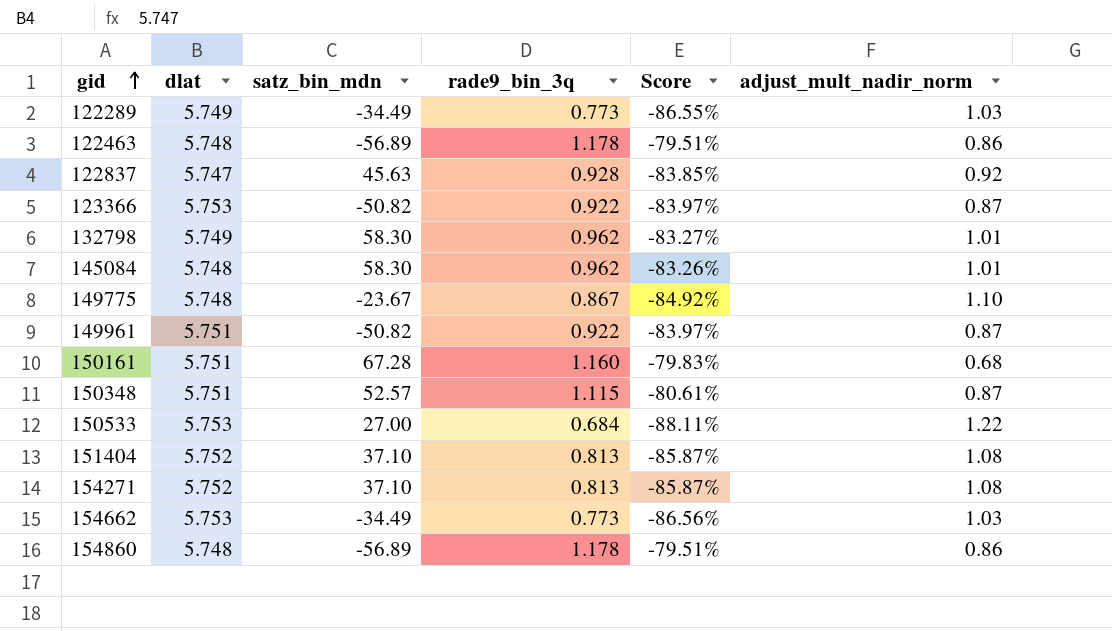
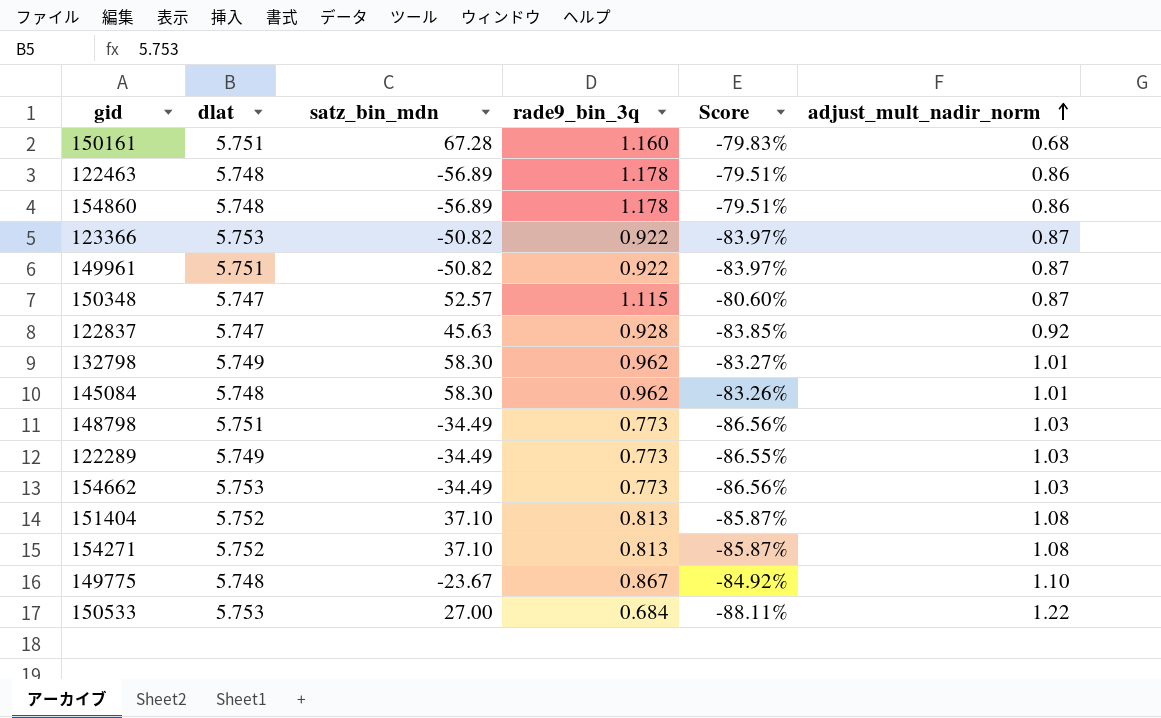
row order: gid ascending -> adjust_mult_nadir_norm ascending
150348 | dlat: 5.751 -> 5.747
150348 | Score: -80.61% -> -80.60%
row 148798: none -> 5.751 | -34.49 | 0.773 | -86.56% | 1.03

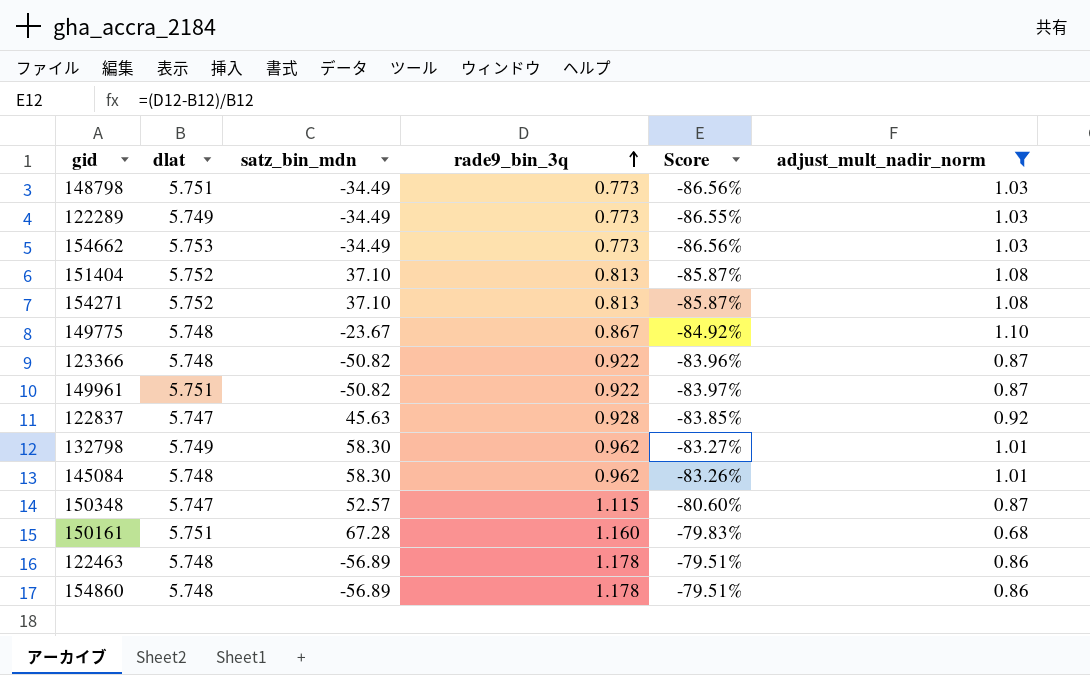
filter: none -> adjust_mult_nadir_norm != 1.22
row order: adjust_mult_nadir_norm ascending -> rade9_bin_3q ascending
123366 | dlat: 5.753 -> 5.748
123366 | Score: -83.97% -> -83.96%

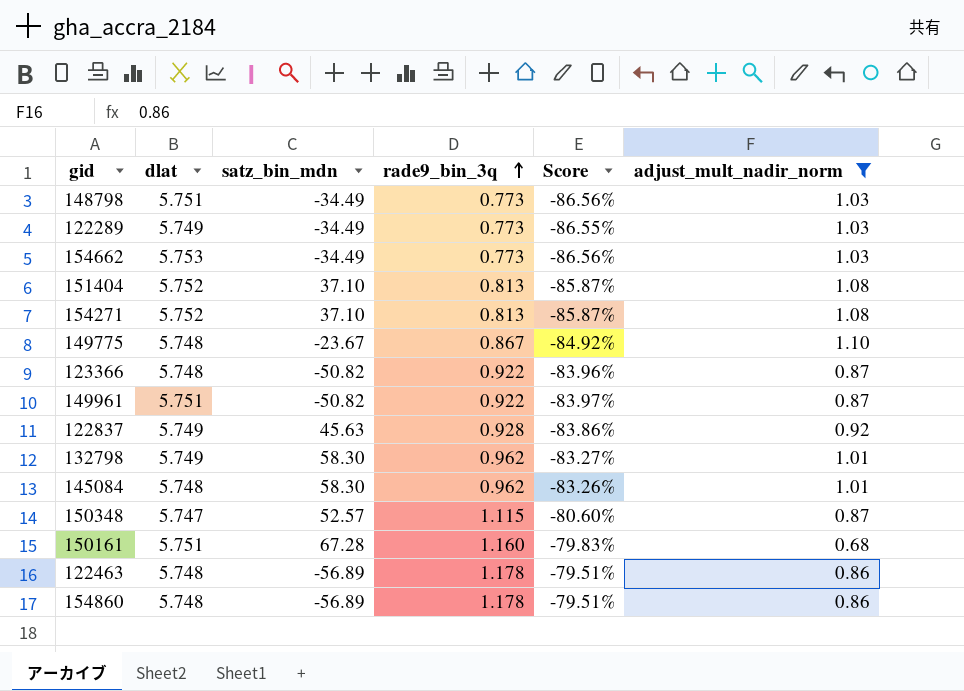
122837 | dlat: 5.747 -> 5.749
122837 | Score: -83.85% -> -83.86%

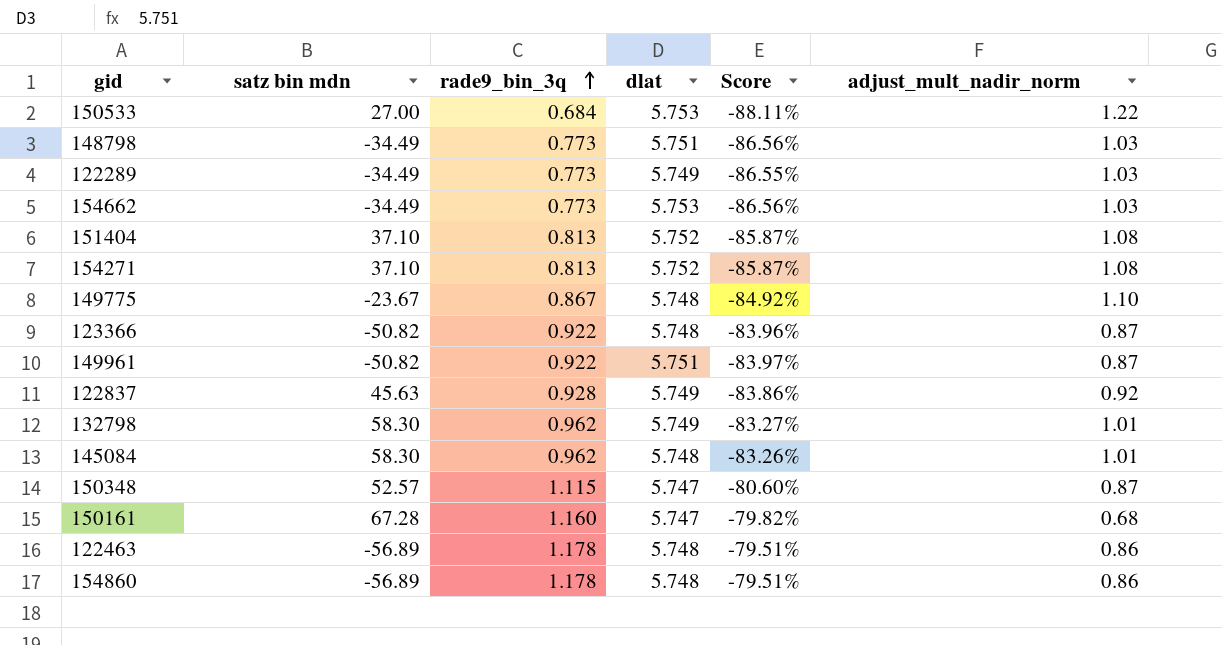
filter: adjust_mult_nadir_norm != 1.22 -> none
column name: satz_bin_mdn -> satz bin mdn
column dlat | position: 2 -> 4
150161 | dlat: 5.751 -> 5.747
150161 | Score: -79.83% -> -79.82%

